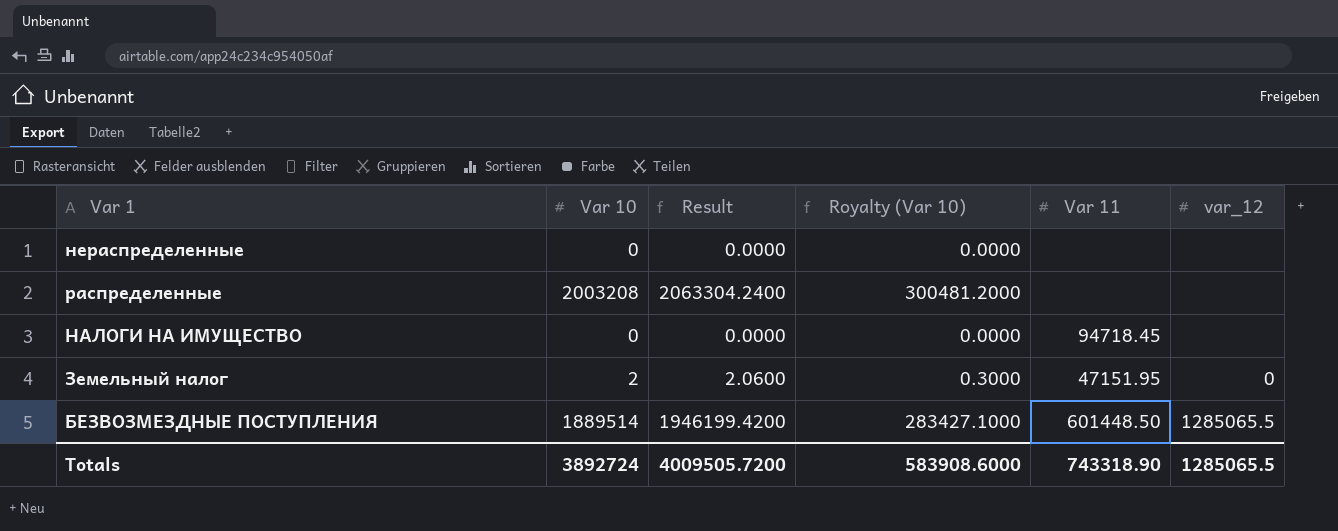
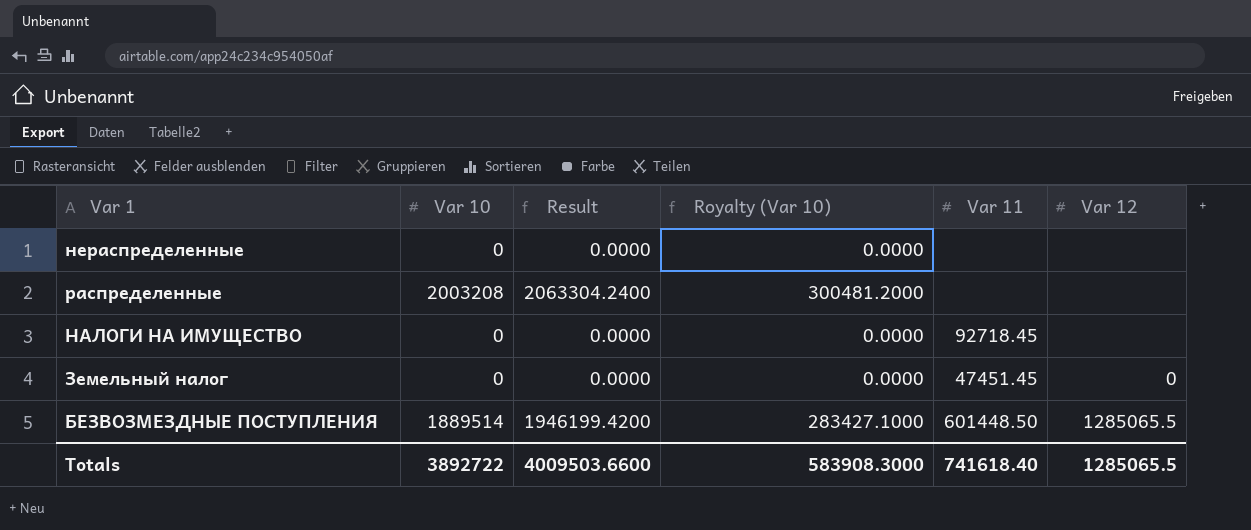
column name: var_12 -> Var 12
НАЛОГИ НА ИМУЩЕСТВО | Var 11: 94718.45 -> 92718.45
Земельный налог | Var 10: 2 -> 0
Земельный налог | Result: 2.0600 -> 0.0000
Земельный налог | Royalty (Var 10): 0.3000 -> 0.0000
Земельный налог | Var 11: 47151.95 -> 47451.45
Totals | Var 10: 3892724 -> 3892722
Totals | Result: 4009505.7200 -> 4009503.6600
Totals | Royalty (Var 10): 583908.6000 -> 583908.3000
Totals | Var 11: 743318.90 -> 741618.40

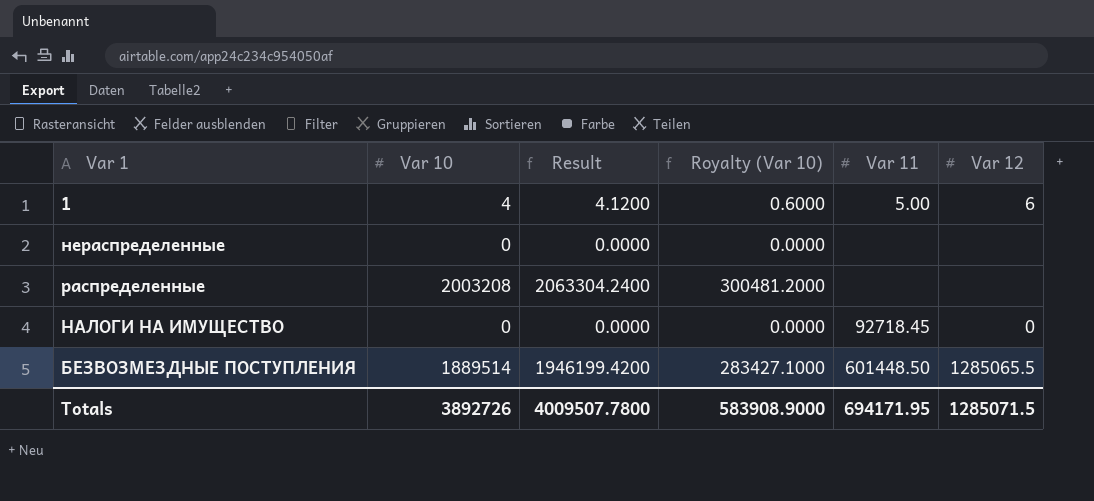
row Земельный налог: 0 | 0.0000 | 0.0000 | 47451.45 | 0 -> none
row 1: none -> 4 | 4.1200 | 0.6000 | 5.00 | 6
НАЛОГИ НА ИМУЩЕСТВО | Var 12: none -> 0
Totals | Var 10: 3892722 -> 3892726
Totals | Result: 4009503.6600 -> 4009507.7800
Totals | Royalty (Var 10): 583908.3000 -> 583908.9000
Totals | Var 11: 741618.40 -> 694171.95
Totals | Var 12: 1285065.5 -> 1285071.5

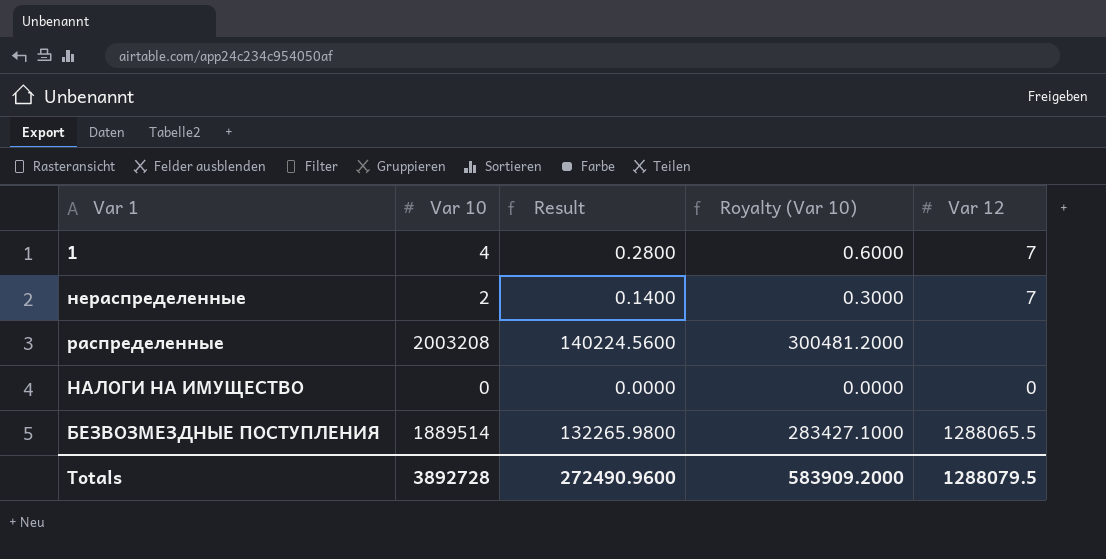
column Var 11 | position: 5 -> none
column Result | formula: [Var 10] * 1.03 -> [Var 10] * 0.07
1 | Var 12: 6 -> 7
нераспределенные | Var 10: 0 -> 2
нераспределенные | Royalty (Var 10): 0.0000 -> 0.3000
нераспределенные | Var 12: none -> 7
БЕЗВОЗМЕЗДНЫЕ ПОСТУПЛЕНИЯ | Var 12: 1285065.5 -> 1288065.5
Totals | Var 10: 3892726 -> 3892728
Totals | Result: 4009507.7800 -> 272490.9600
Totals | Royalty (Var 10): 583908.9000 -> 583909.2000
Totals | Var 12: 1285071.5 -> 1288079.5

